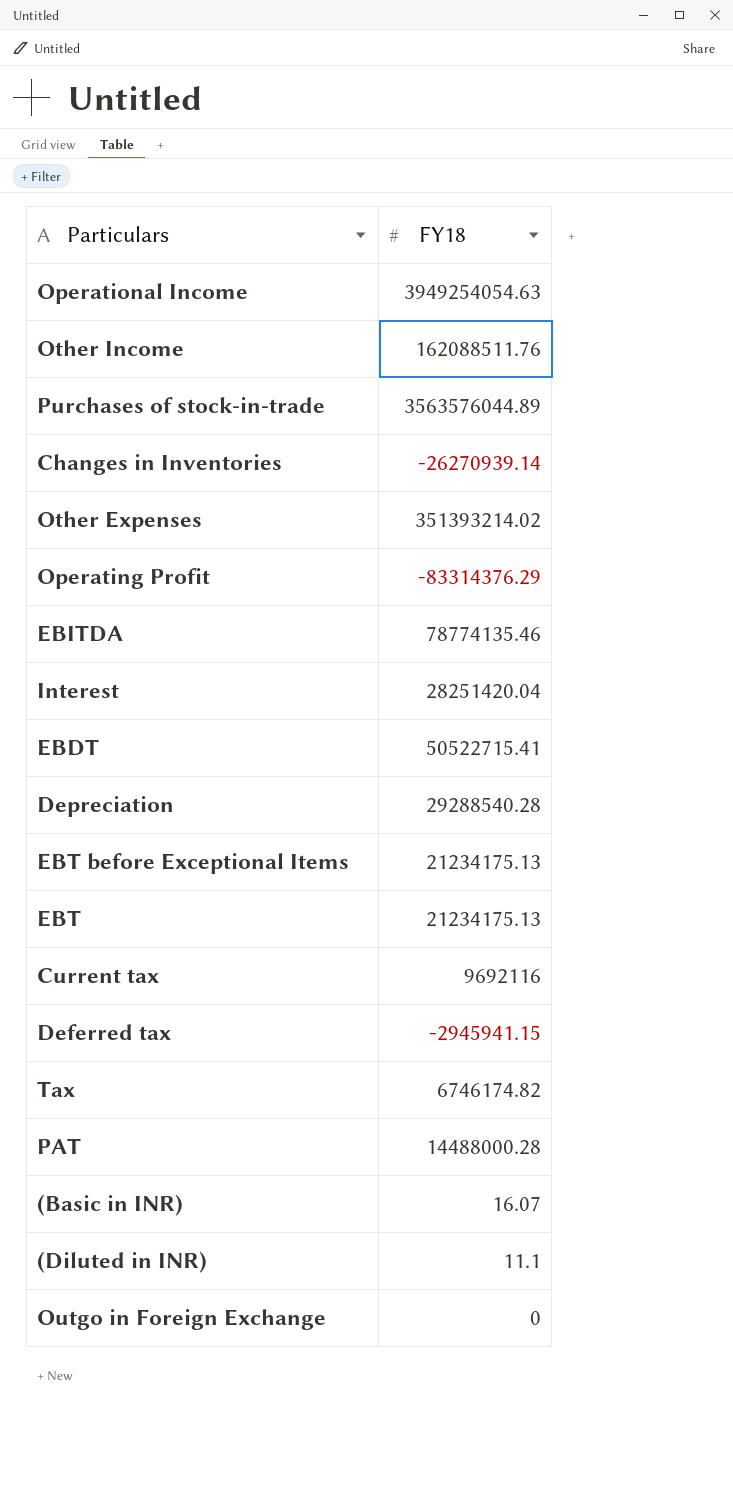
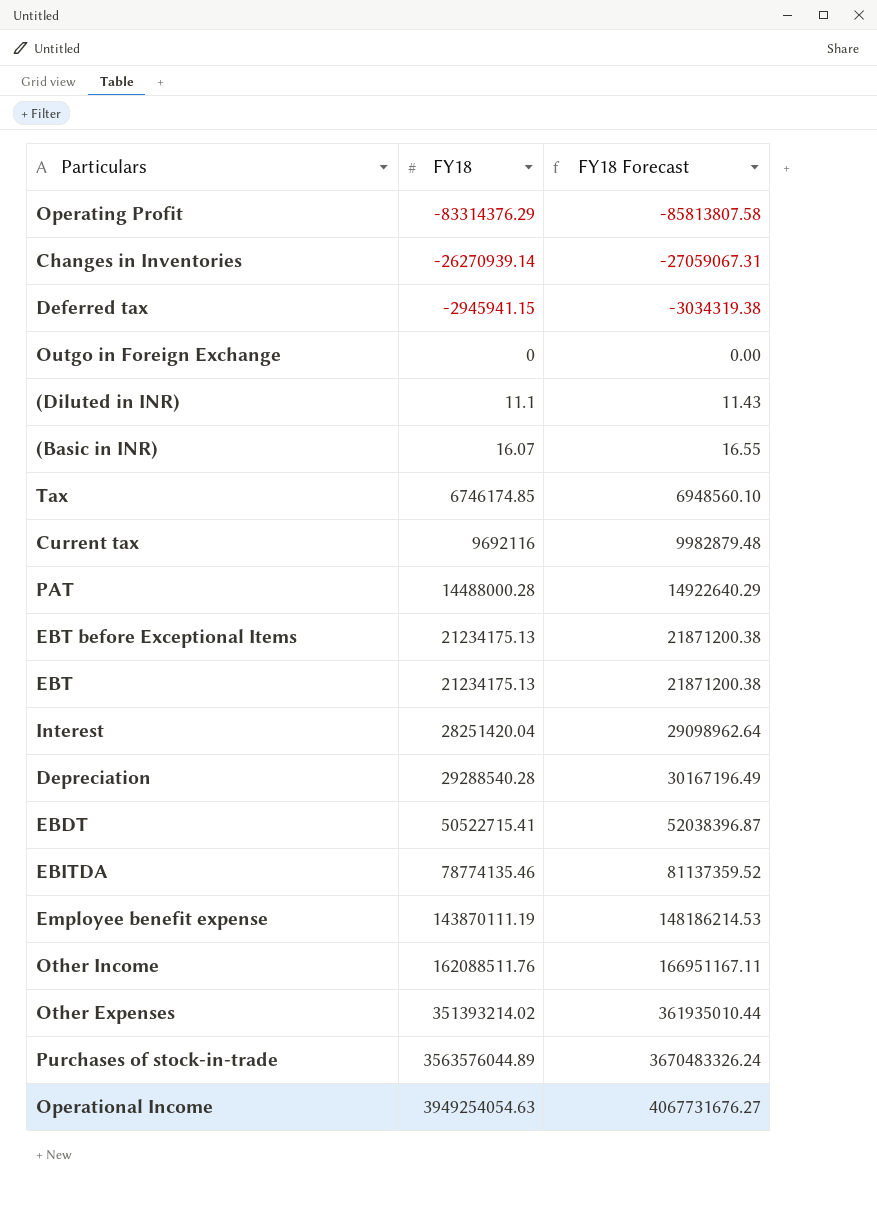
row order: none -> FY18 ascending
column FY18 Forecast | formula: none -> [FY18] * 1.03
Tax | FY18: 6746174.82 -> 6746174.85
row Employee benefit expense: none -> 143870111.19 | 148186214.53

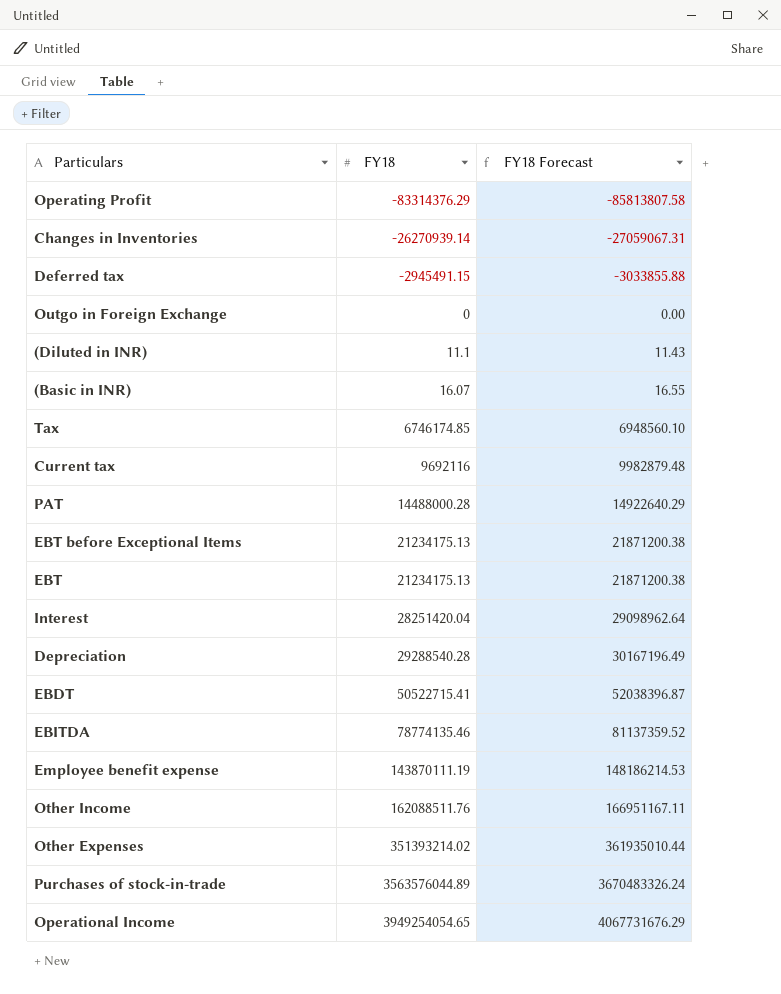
Deferred tax | FY18: -2945941.15 -> -2945491.15
Deferred tax | FY18 Forecast: -3034319.38 -> -3033855.88
Operational Income | FY18: 3949254054.63 -> 3949254054.65
Operational Income | FY18 Forecast: 4067731676.27 -> 4067731676.29

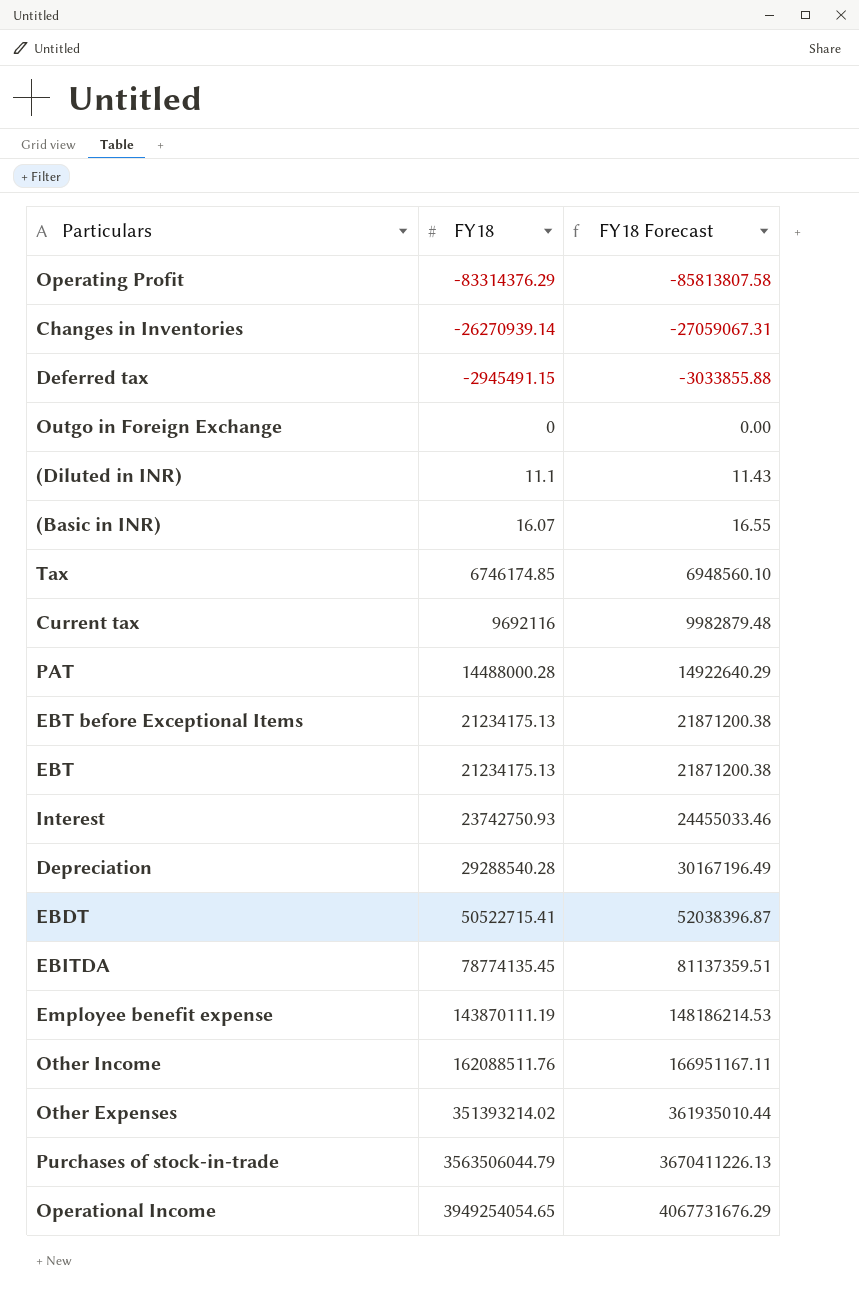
Interest | FY18: 28251420.04 -> 23742750.93
Interest | FY18 Forecast: 29098962.64 -> 24455033.46
EBITDA | FY18: 78774135.46 -> 78774135.45
EBITDA | FY18 Forecast: 81137359.52 -> 81137359.51
Purchases of stock-in-trade | FY18: 3563576044.89 -> 3563506044.79
Purchases of stock-in-trade | FY18 Forecast: 3670483326.24 -> 3670411226.13

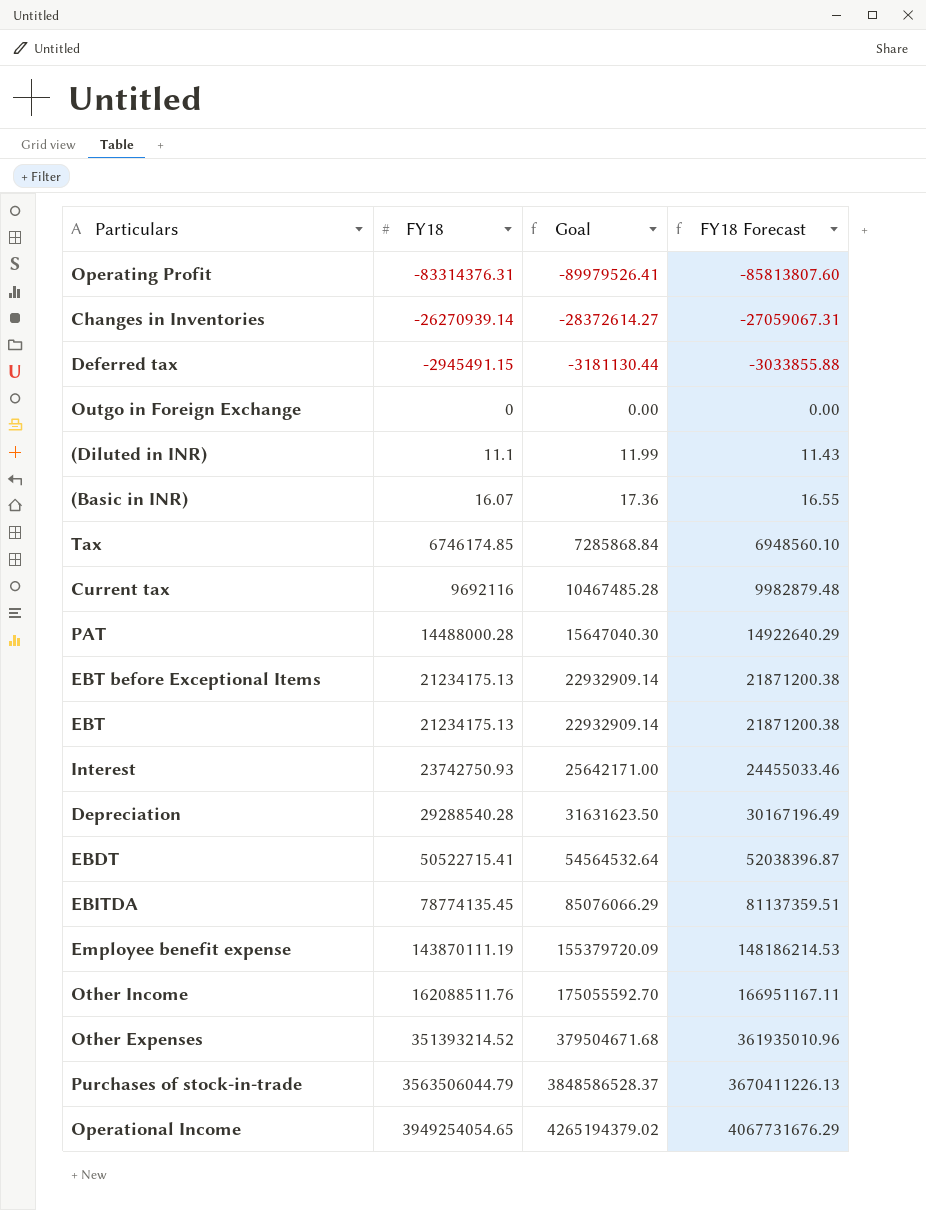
column Goal | formula: none -> [FY18] * 1.08
Operating Profit | FY18: -83314376.29 -> -83314376.31
Operating Profit | FY18 Forecast: -85813807.58 -> -85813807.60
Other Expenses | FY18: 351393214.02 -> 351393214.52
Other Expenses | FY18 Forecast: 361935010.44 -> 361935010.96

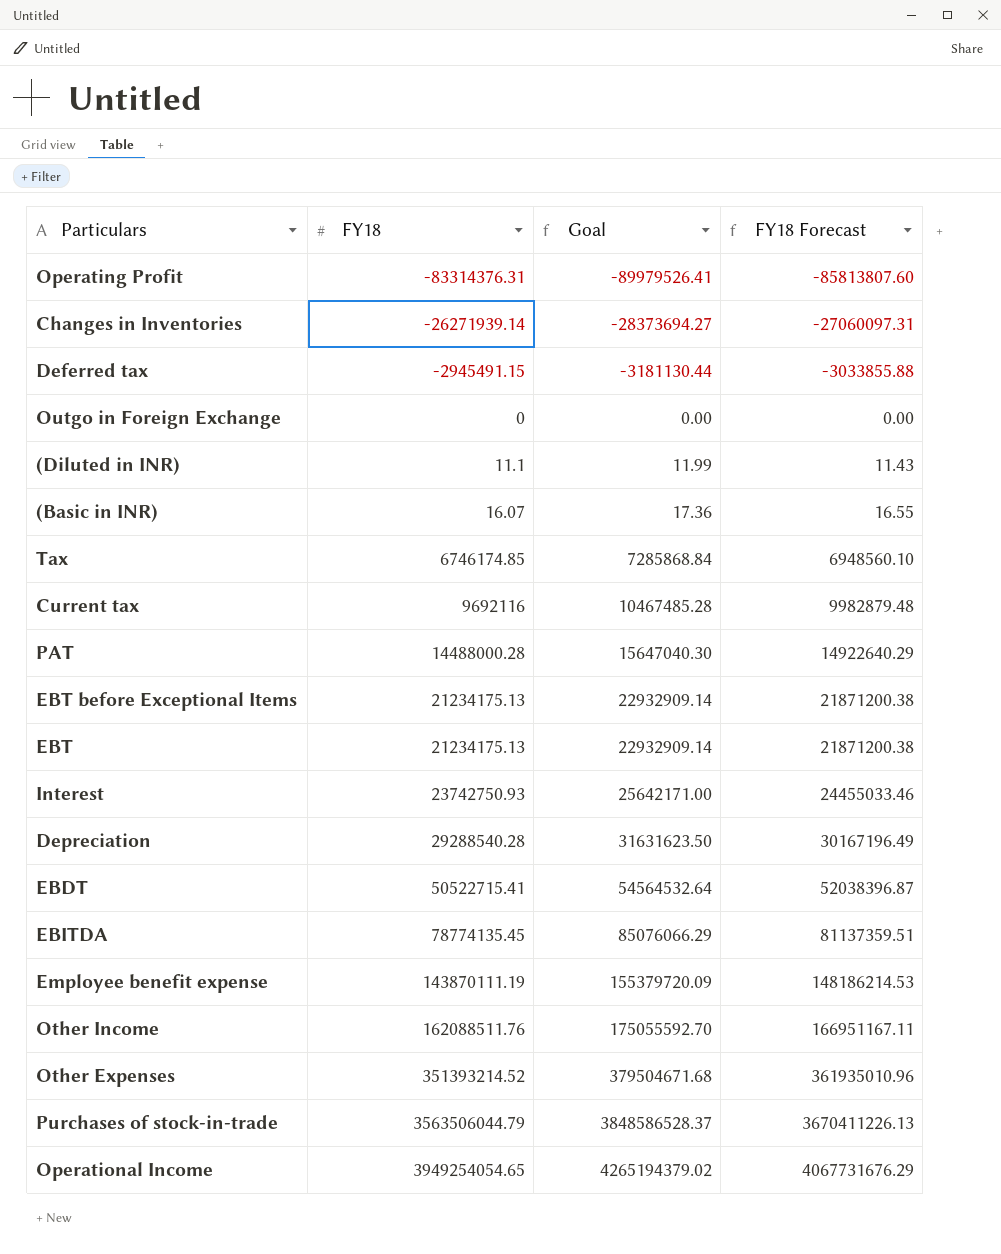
Changes in Inventories | FY18: -26270939.14 -> -26271939.14
Changes in Inventories | Goal: -28372614.27 -> -28373694.27
Changes in Inventories | FY18 Forecast: -27059067.31 -> -27060097.31

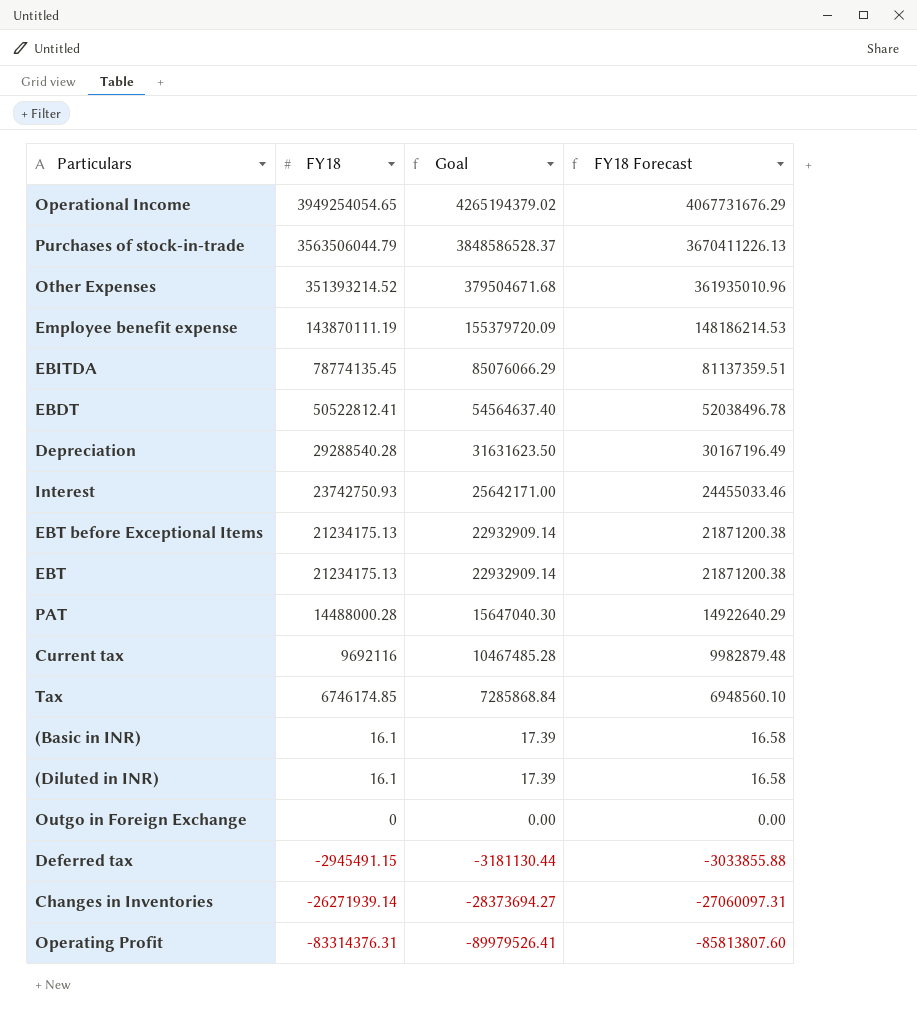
row order: FY18 ascending -> FY18 descending
row Other Income: 162088511.76 | 175055592.70 | 166951167.11 -> none
EBDT | FY18: 50522715.41 -> 50522812.41
EBDT | Goal: 54564532.64 -> 54564637.40
EBDT | FY18 Forecast: 52038396.87 -> 52038496.78
(Basic in INR) | FY18: 16.07 -> 16.1
(Basic in INR) | Goal: 17.36 -> 17.39
(Basic in INR) | FY18 Forecast: 16.55 -> 16.58
(Diluted in INR) | FY18: 11.1 -> 16.1
(Diluted in INR) | Goal: 11.99 -> 17.39
(Diluted in INR) | FY18 Forecast: 11.43 -> 16.58

